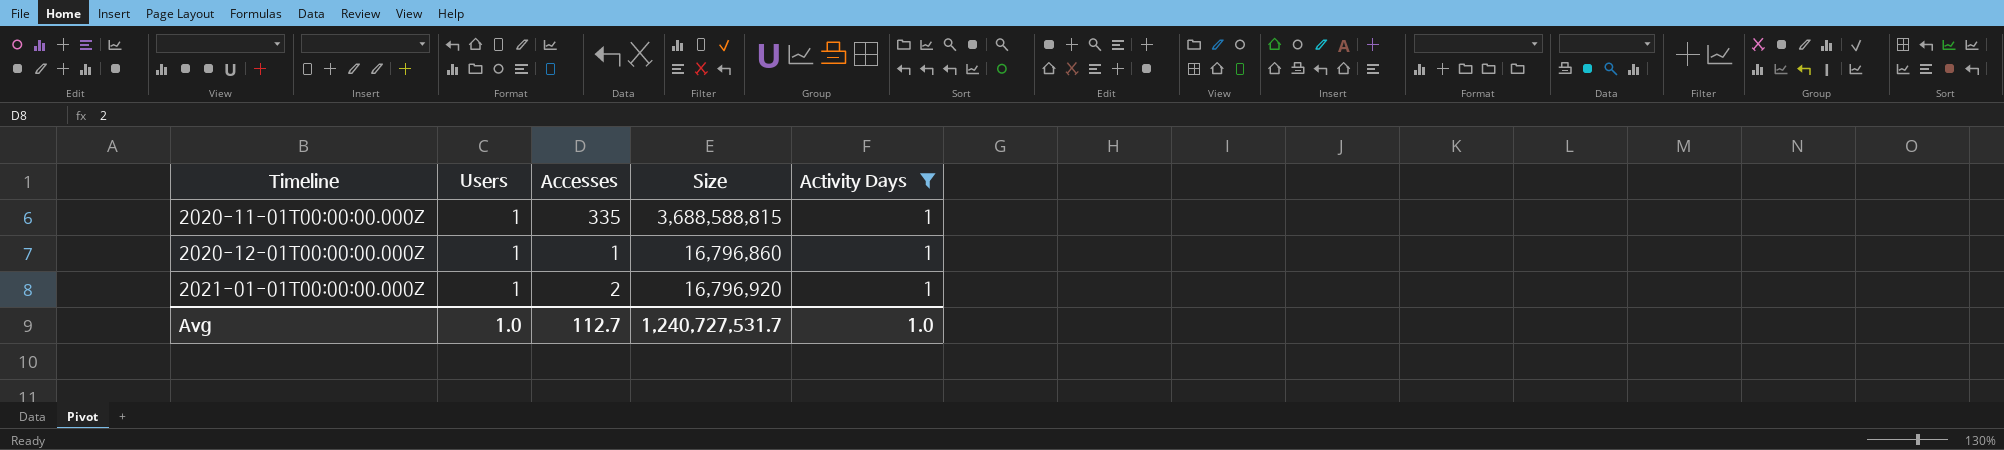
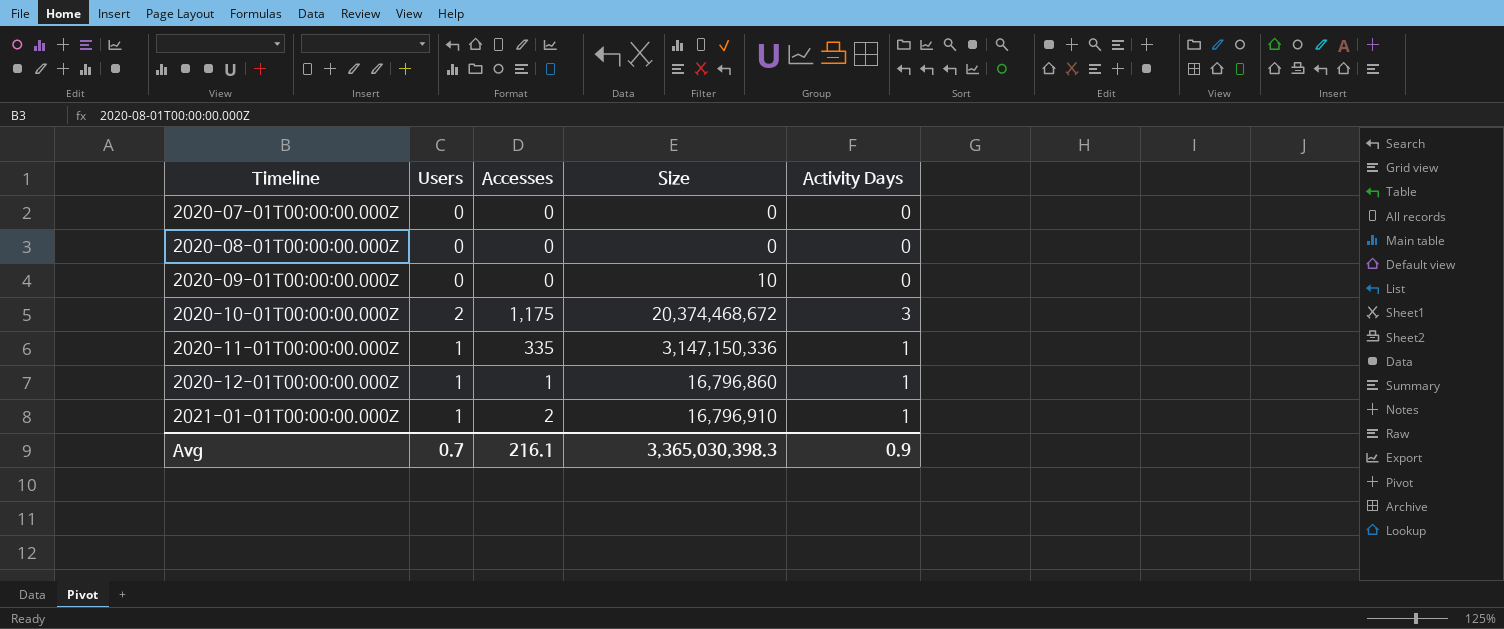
filter: Activity Days = 1 -> none
2020-11-01T00:00:00.000Z | Size: 3,688,588,815 -> 3,147,150,336
2021-01-01T00:00:00.000Z | Size: 16,796,920 -> 16,796,910
Avg | Users: 1.0 -> 0.7
Avg | Accesses: 112.7 -> 216.1
Avg | Size: 1,240,727,531.7 -> 3,365,030,398.3
Avg | Activity Days: 1.0 -> 0.9

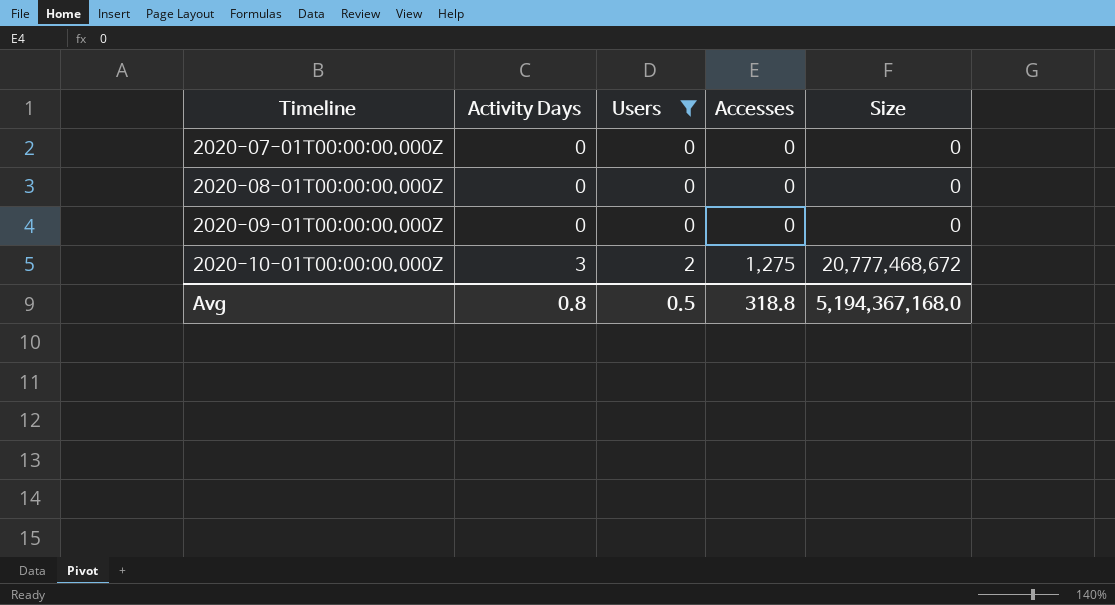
filter: none -> Users != 1
column Activity Days | position: 5 -> 2
2020-09-01T00:00:00.000Z | Size: 10 -> 0
2020-10-01T00:00:00.000Z | Accesses: 1,175 -> 1,275
2020-10-01T00:00:00.000Z | Size: 20,374,468,672 -> 20,777,468,672
Avg | Activity Days: 0.9 -> 0.8
Avg | Users: 0.7 -> 0.5
Avg | Accesses: 216.1 -> 318.8
Avg | Size: 3,365,030,398.3 -> 5,194,367,168.0

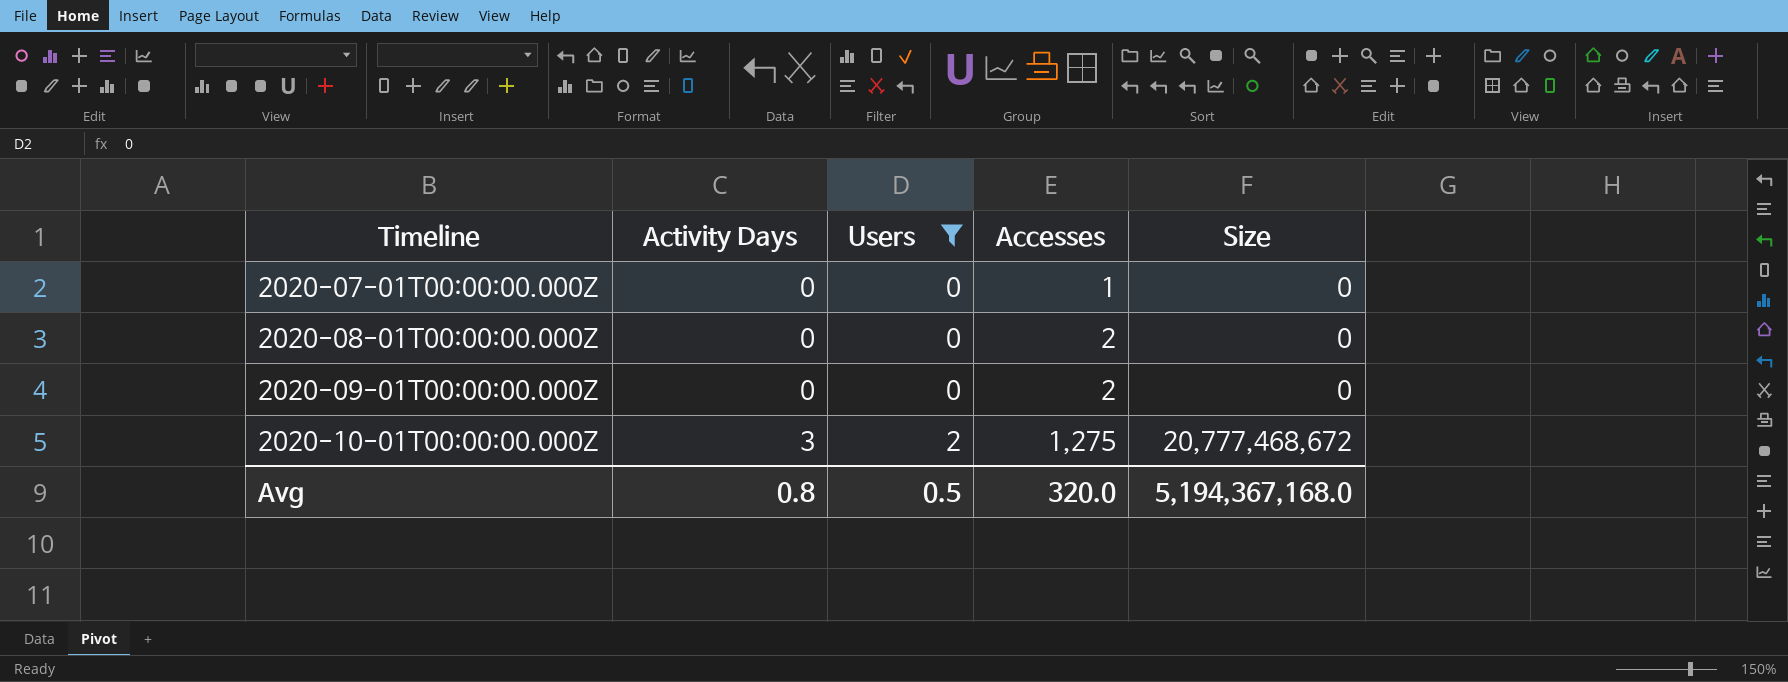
2020-07-01T00:00:00.000Z | Accesses: 0 -> 1
2020-08-01T00:00:00.000Z | Accesses: 0 -> 2
2020-09-01T00:00:00.000Z | Accesses: 0 -> 2
Avg | Accesses: 318.8 -> 320.0

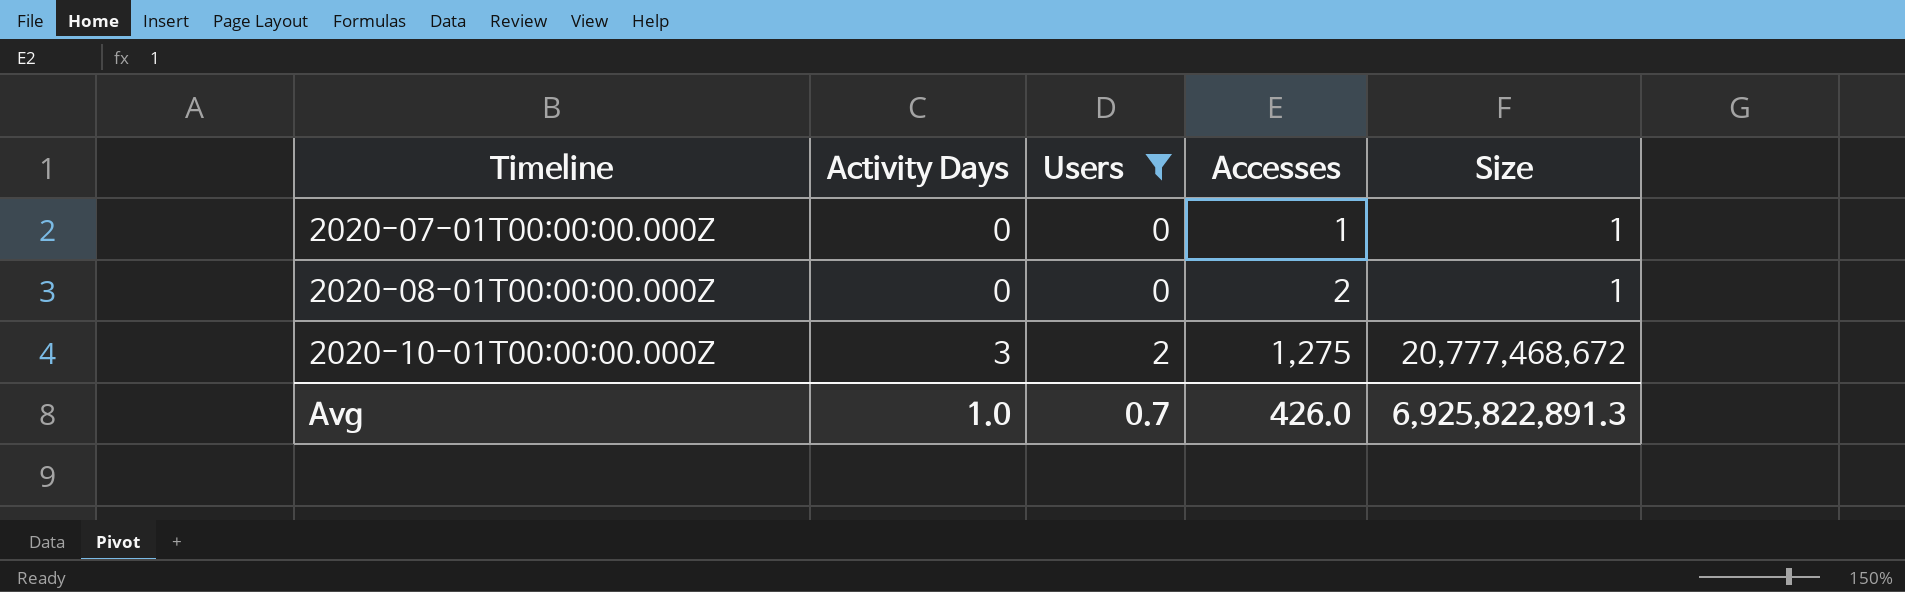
row 2020-09-01T00:00:00.000Z: 0 | 0 | 2 | 0 -> none
2020-07-01T00:00:00.000Z | Size: 0 -> 1
2020-08-01T00:00:00.000Z | Size: 0 -> 1
Avg | Activity Days: 0.8 -> 1.0
Avg | Users: 0.5 -> 0.7
Avg | Accesses: 320.0 -> 426.0
Avg | Size: 5,194,367,168.0 -> 6,925,822,891.3

